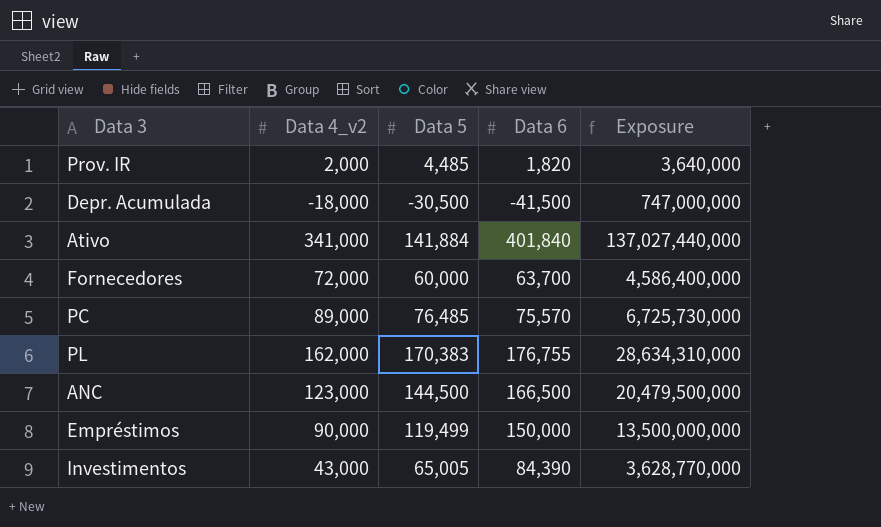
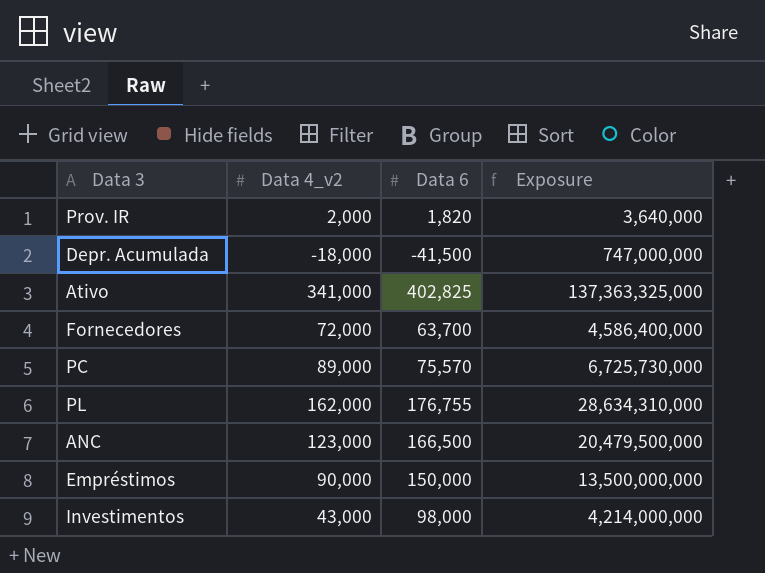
column Data 5 | position: 3 -> none
Ativo | Data 6: 401,840 -> 402,825
Ativo | Exposure: 137,027,440,000 -> 137,363,325,000
Investimentos | Data 6: 84,390 -> 98,000
Investimentos | Exposure: 3,628,770,000 -> 4,214,000,000

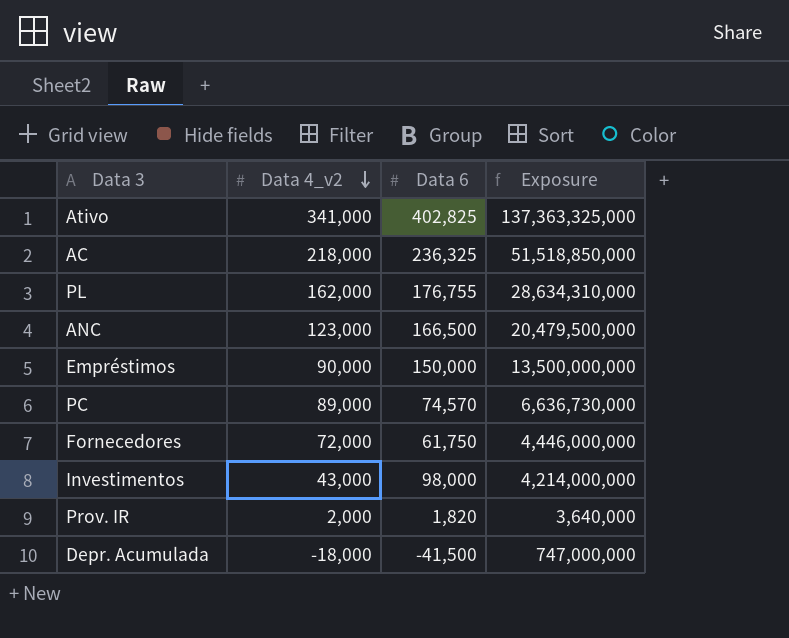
row order: none -> Data 4_v2 descending
row AC: none -> 218,000 | 236,325 | 51,518,850,000
PC | Data 6: 75,570 -> 74,570
PC | Exposure: 6,725,730,000 -> 6,636,730,000
Fornecedores | Data 6: 63,700 -> 61,750
Fornecedores | Exposure: 4,586,400,000 -> 4,446,000,000

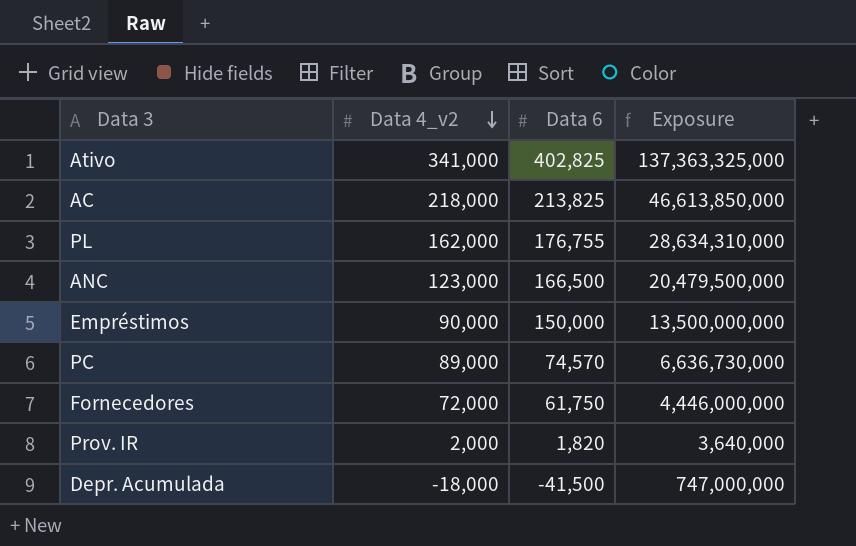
row Investimentos: 43,000 | 98,000 | 4,214,000,000 -> none
AC | Data 6: 236,325 -> 213,825
AC | Exposure: 51,518,850,000 -> 46,613,850,000

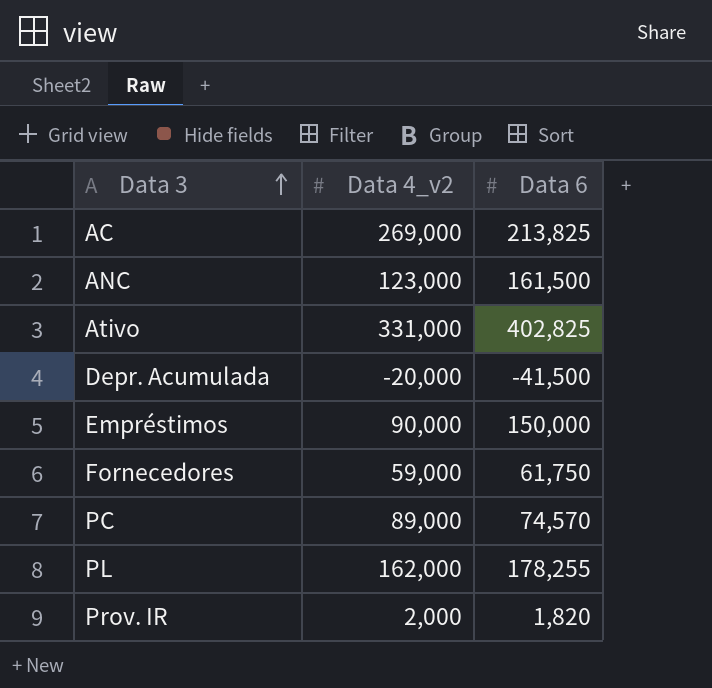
row order: Data 4_v2 descending -> Data 3 ascending
column Exposure | formula: [Data 4_v2] * [Data 6] -> none
AC | Data 4_v2: 218,000 -> 269,000
ANC | Data 6: 166,500 -> 161,500
Ativo | Data 4_v2: 341,000 -> 331,000
Depr. Acumulada | Data 4_v2: -18,000 -> -20,000
Fornecedores | Data 4_v2: 72,000 -> 59,000
PL | Data 6: 176,755 -> 178,255

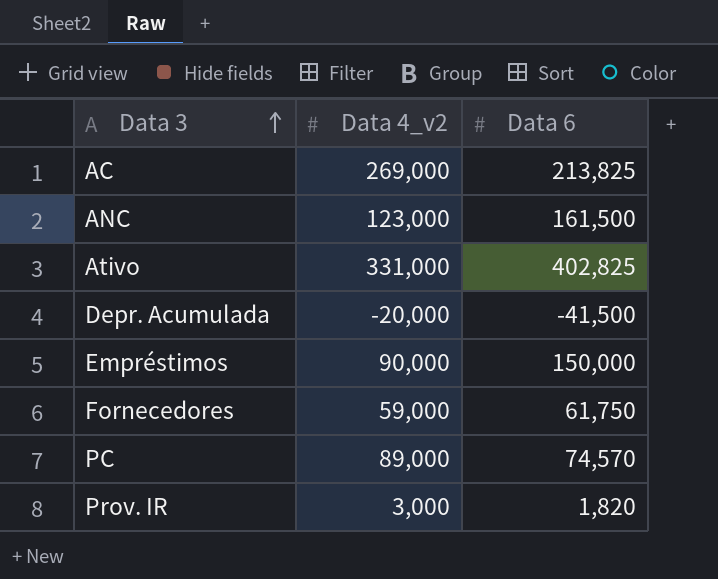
row PL: 162,000 | 178,255 -> none
Prov. IR | Data 4_v2: 2,000 -> 3,000

